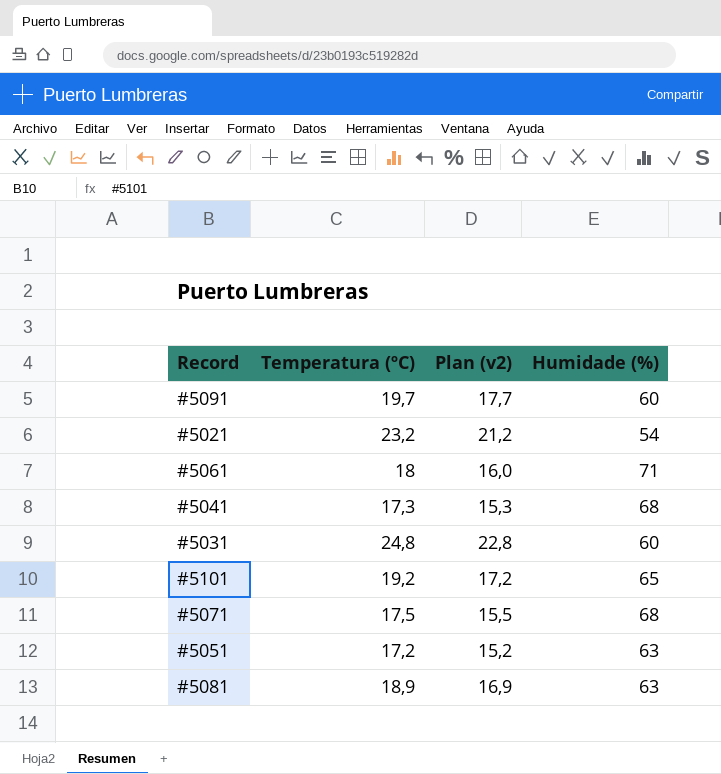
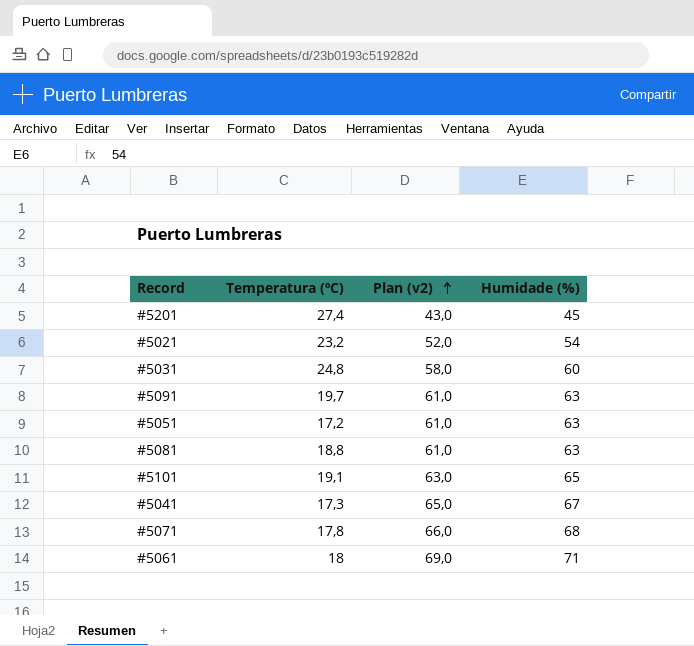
row order: none -> Plan (v2) ascending
column Plan (v2) | formula: [Temperatura (ºC)] - 2 -> [Humidade (%)] - 2
row #5201: none -> 27,4 | 43,0 | 45
#5091 | Humidade (%): 60 -> 63
#5081 | Temperatura (ºC): 18,9 -> 18,8
#5101 | Temperatura (ºC): 19,2 -> 19,1
#5041 | Humidade (%): 68 -> 67
#5071 | Temperatura (ºC): 17,5 -> 17,8

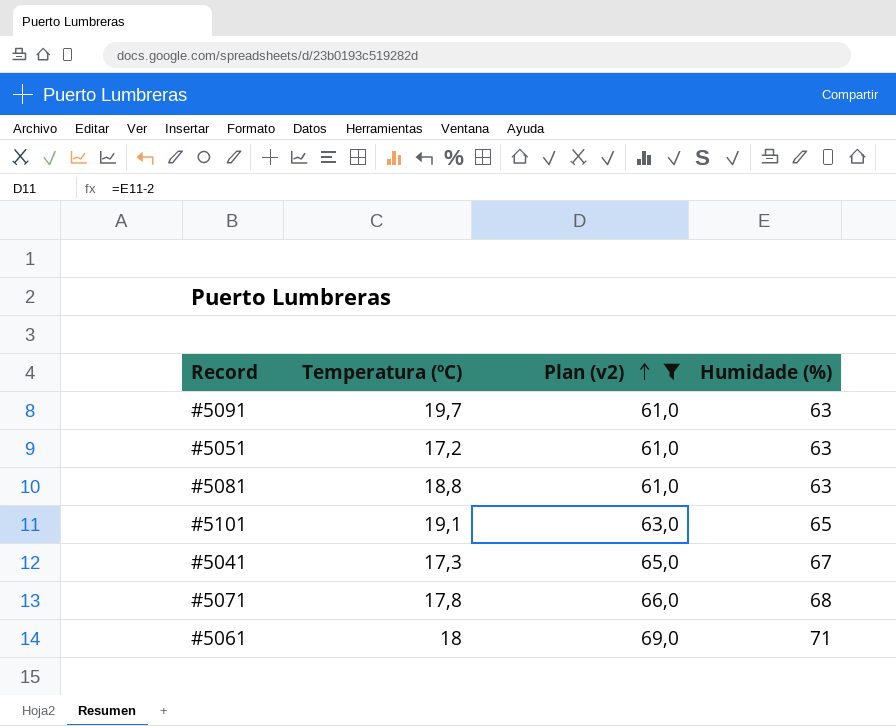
filter: none -> Plan (v2) >= 61,0

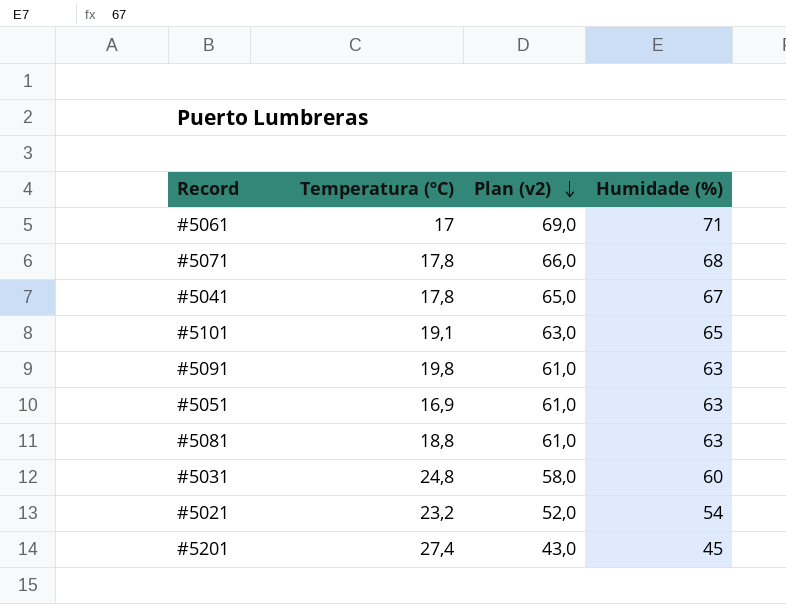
filter: Plan (v2) >= 61,0 -> none
row order: Plan (v2) ascending -> Plan (v2) descending
#5061 | Temperatura (ºC): 18 -> 17
#5041 | Temperatura (ºC): 17,3 -> 17,8
#5091 | Temperatura (ºC): 19,7 -> 19,8
#5051 | Temperatura (ºC): 17,2 -> 16,9

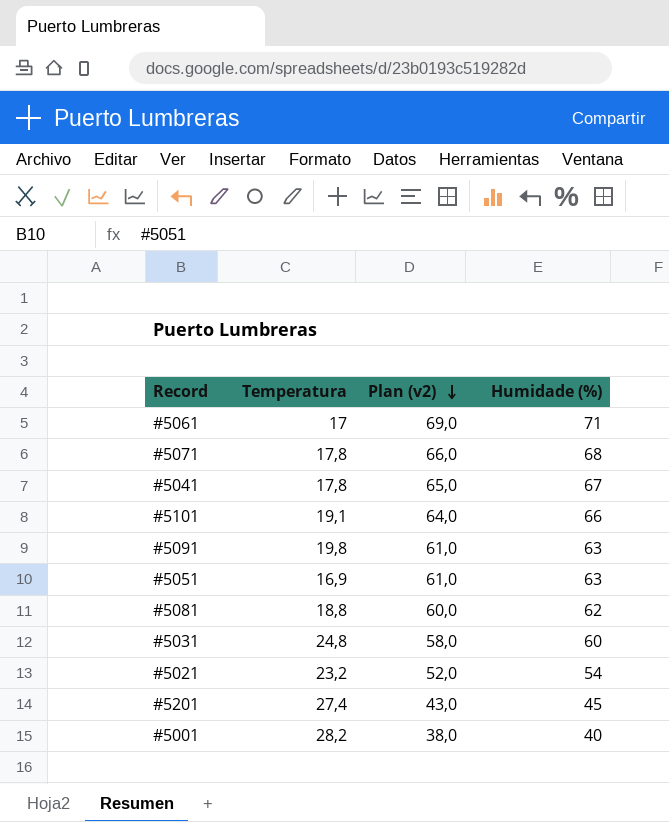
column name: Temperatura (ºC) -> Temperatura
#5101 | Plan (v2): 63,0 -> 64,0
#5101 | Humidade (%): 65 -> 66
#5081 | Plan (v2): 61,0 -> 60,0
#5081 | Humidade (%): 63 -> 62
row #5001: none -> 28,2 | 38,0 | 40

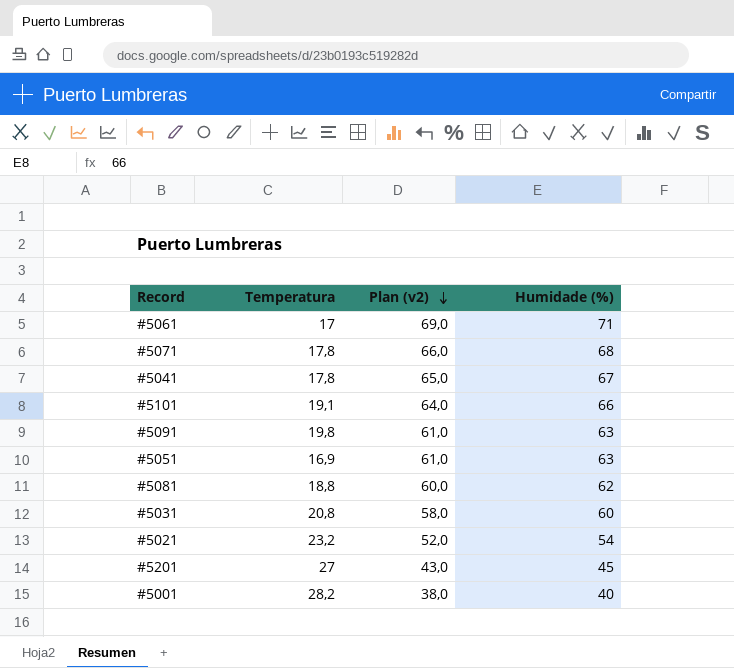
#5031 | Temperatura: 24,8 -> 20,8
#5201 | Temperatura: 27,4 -> 27

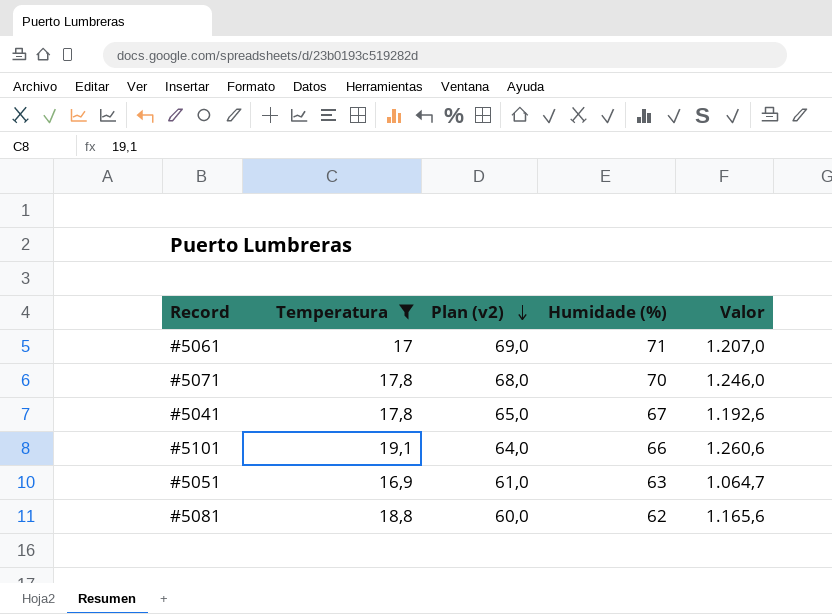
filter: none -> Temperatura <= 19,1
column Valor | formula: none -> [Temperatura] * [Humidade (%)]
#5071 | Plan (v2): 66,0 -> 68,0
#5071 | Humidade (%): 68 -> 70

